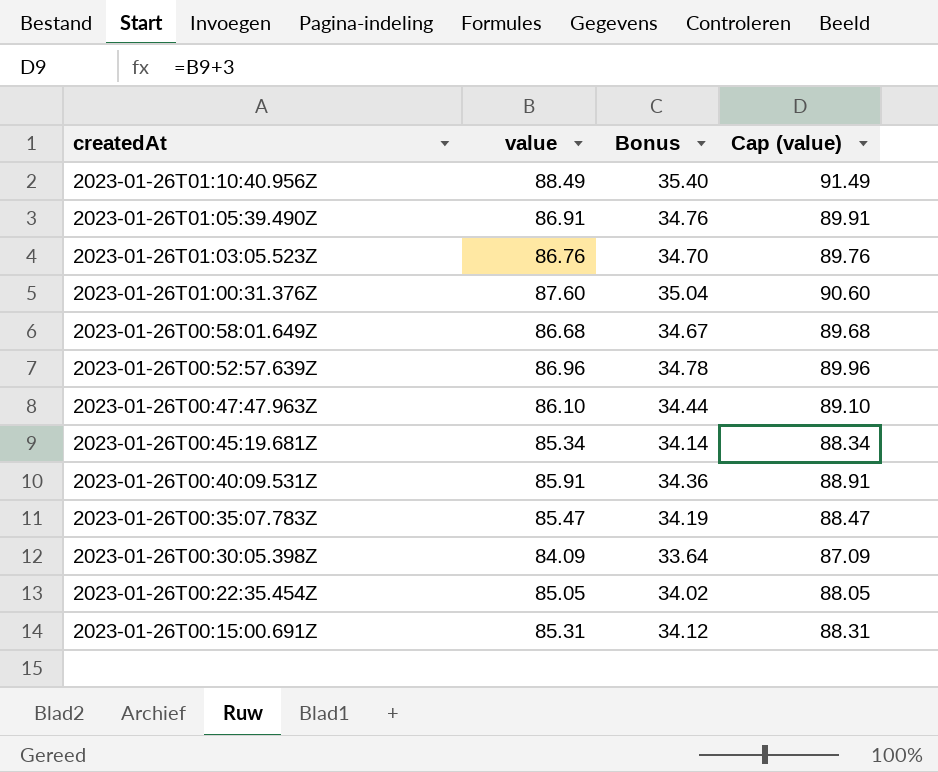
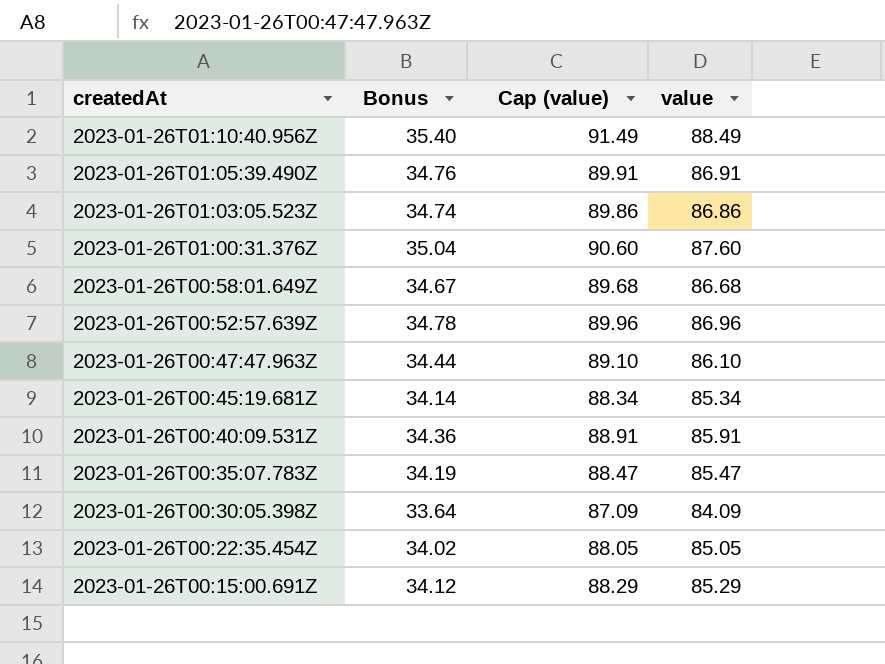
column value | position: 2 -> 4
2023-01-26T01:03:05.523Z | Bonus: 34.70 -> 34.74
2023-01-26T01:03:05.523Z | Cap (value): 89.76 -> 89.86
2023-01-26T01:03:05.523Z | value: 86.76 -> 86.86
2023-01-26T00:15:00.691Z | Cap (value): 88.31 -> 88.29
2023-01-26T00:15:00.691Z | value: 85.31 -> 85.29

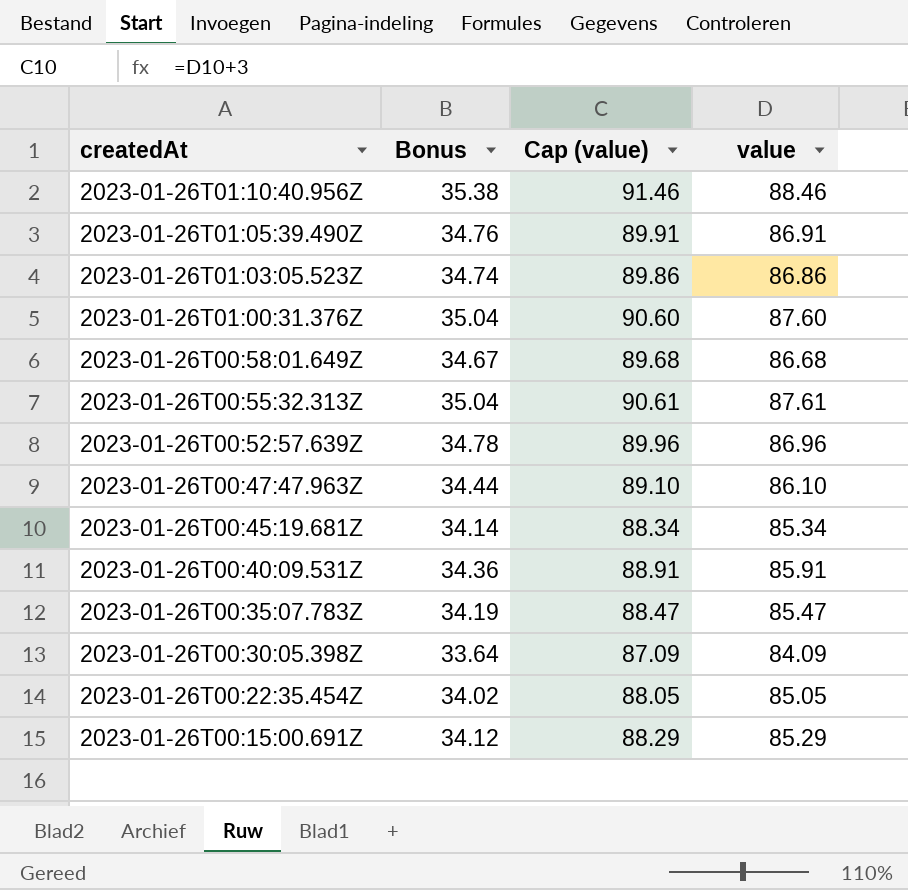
2023-01-26T01:10:40.956Z | Bonus: 35.40 -> 35.38
2023-01-26T01:10:40.956Z | Cap (value): 91.49 -> 91.46
2023-01-26T01:10:40.956Z | value: 88.49 -> 88.46
row 2023-01-26T00:55:32.313Z: none -> 35.04 | 90.61 | 87.61

